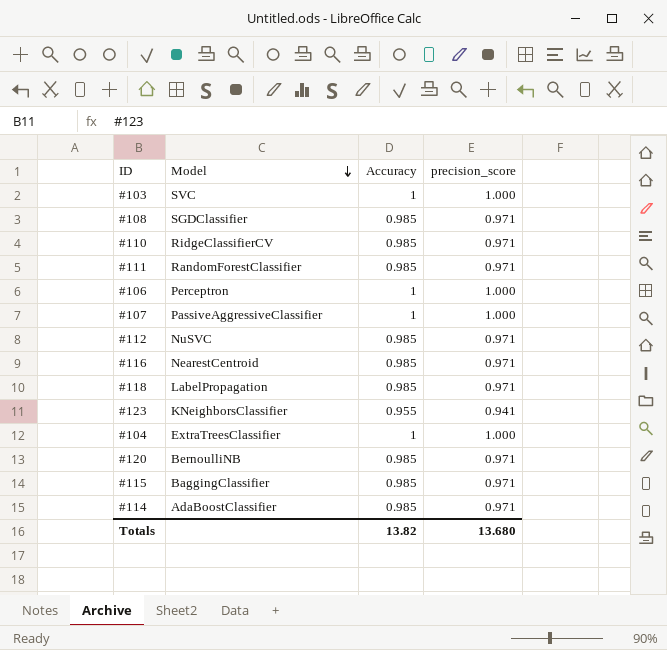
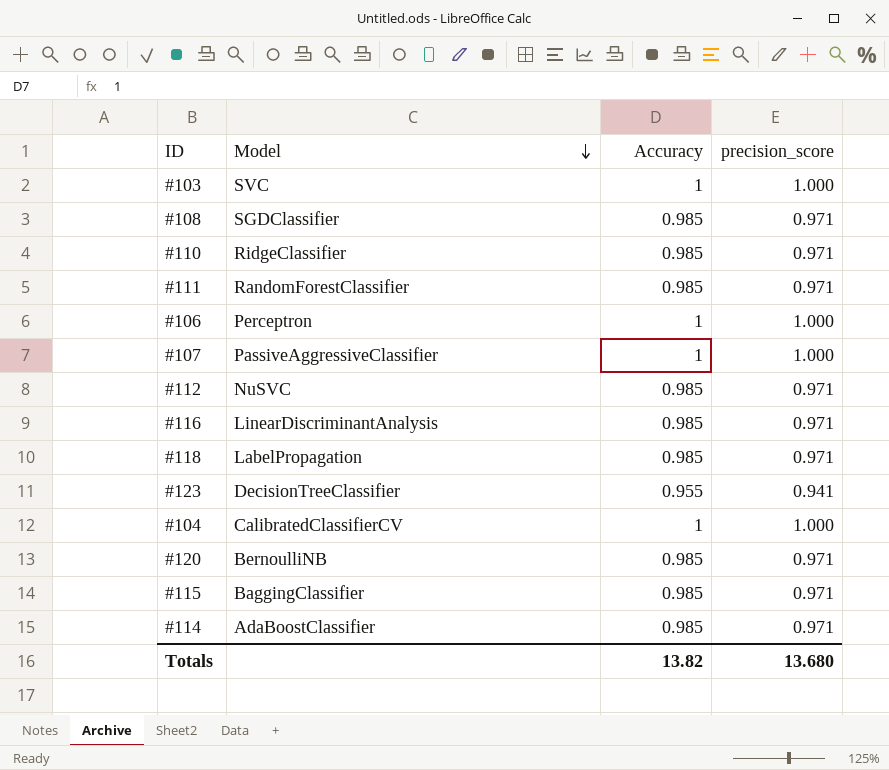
#110 | Model: RidgeClassifierCV -> RidgeClassifier
#116 | Model: NearestCentroid -> LinearDiscriminantAnalysis
#123 | Model: KNeighborsClassifier -> DecisionTreeClassifier
#104 | Model: ExtraTreesClassifier -> CalibratedClassifierCV

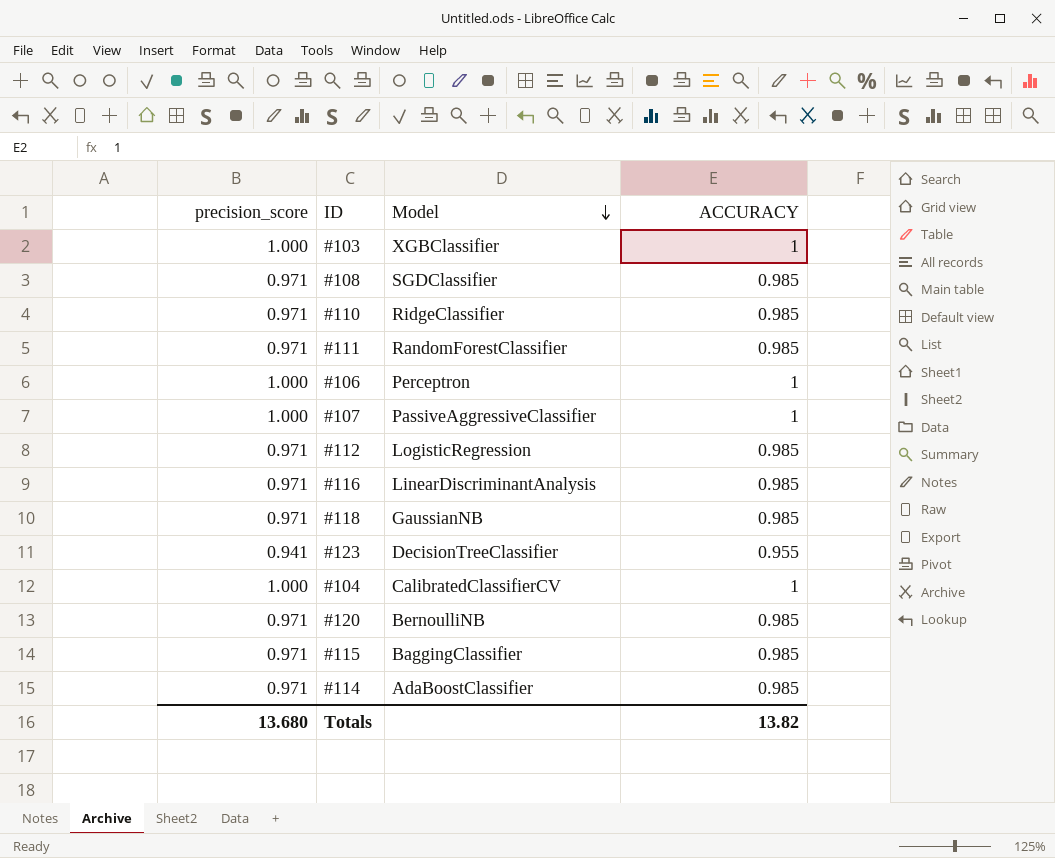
column precision_score | position: 4 -> 1
column name: Accuracy -> ACCURACY
#103 | Model: SVC -> XGBClassifier
#112 | Model: NuSVC -> LogisticRegression
#118 | Model: LabelPropagation -> GaussianNB

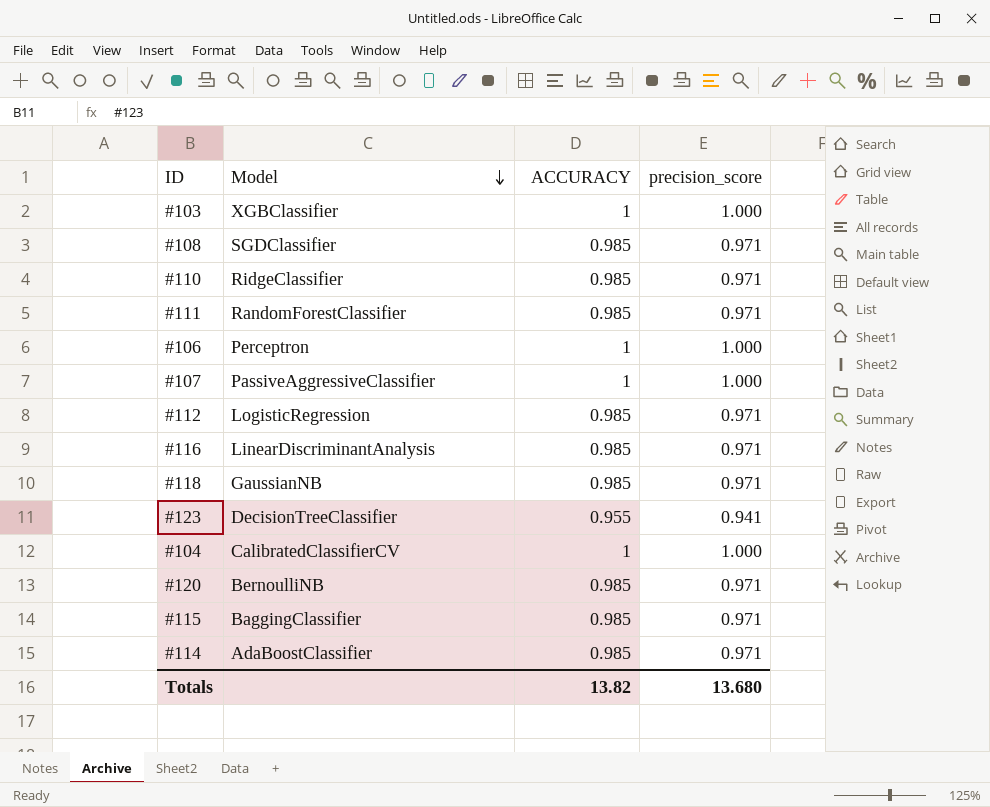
column precision_score | position: 1 -> 4

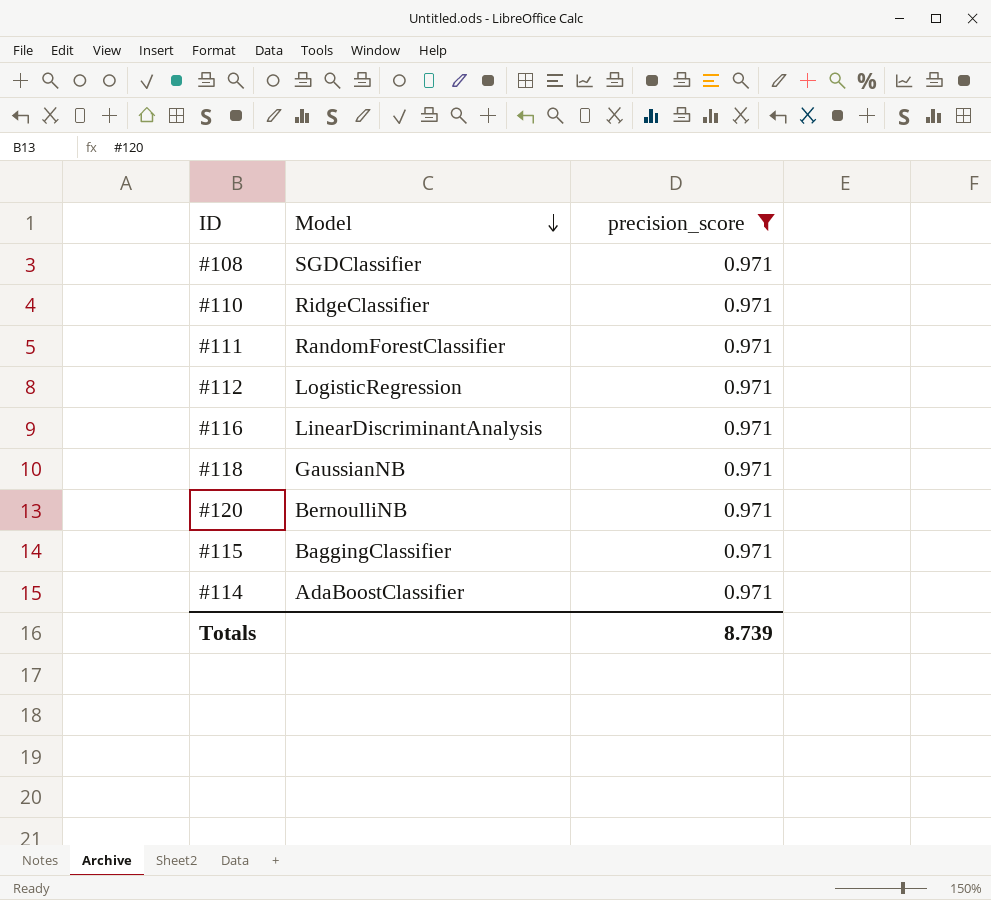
filter: none -> precision_score = 0.971
column ACCURACY | position: 3 -> none
Totals | precision_score: 13.680 -> 8.739

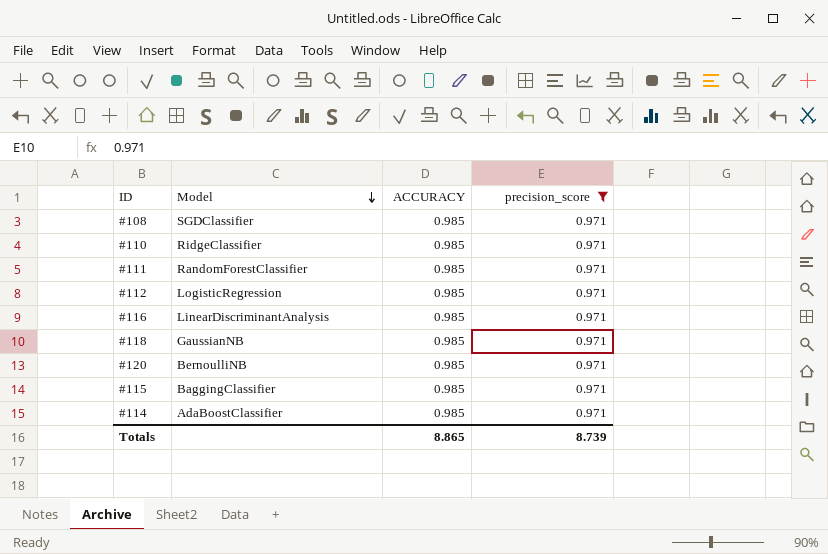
column ACCURACY | position: none -> 3

